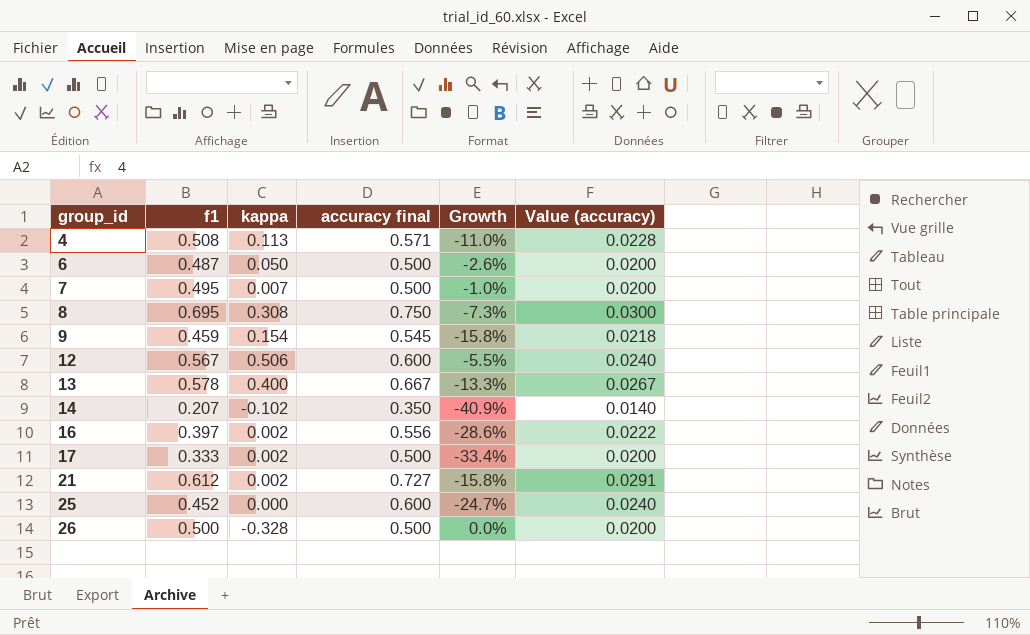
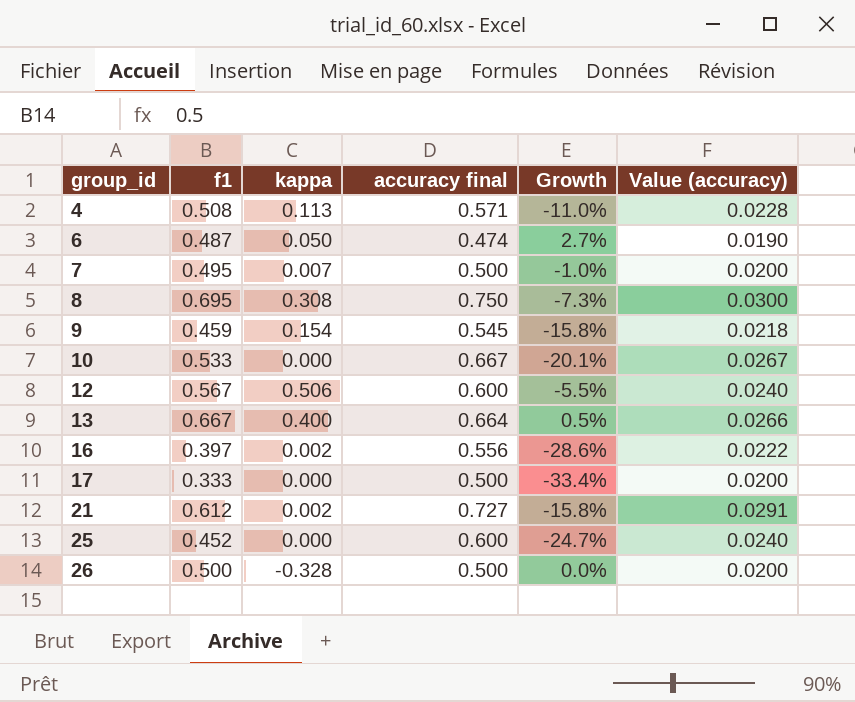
row 14: 0.207 | -0.102 | 0.350 | -40.9% | 0.0140 -> none
6 | accuracy final: 0.500 -> 0.474
6 | Growth: -2.6% -> 2.7%
6 | Value (accuracy): 0.0200 -> 0.0190
row 10: none -> 0.533 | 0.000 | 0.667 | -20.1% | 0.0267
13 | f1: 0.578 -> 0.667
13 | accuracy final: 0.667 -> 0.664
13 | Growth: -13.3% -> 0.5%
13 | Value (accuracy): 0.0267 -> 0.0266
17 | kappa: 0.002 -> 0.000

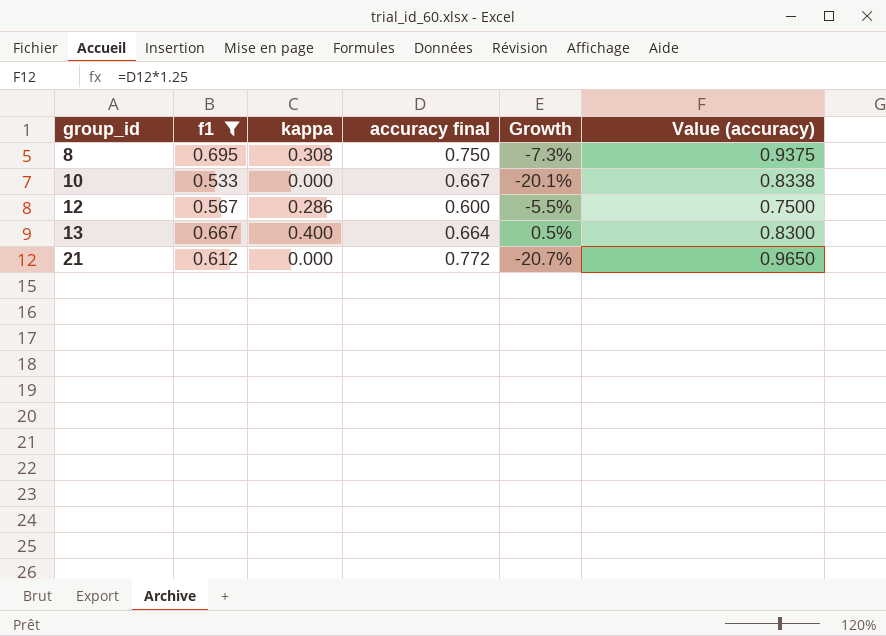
filter: none -> f1 >= 0.533
column Value (accuracy) | formula: [accuracy final] * 0.04 -> [accuracy final] * 1.25
12 | kappa: 0.506 -> 0.286
21 | kappa: 0.002 -> 0.000
21 | accuracy final: 0.727 -> 0.772
21 | Growth: -15.8% -> -20.7%

